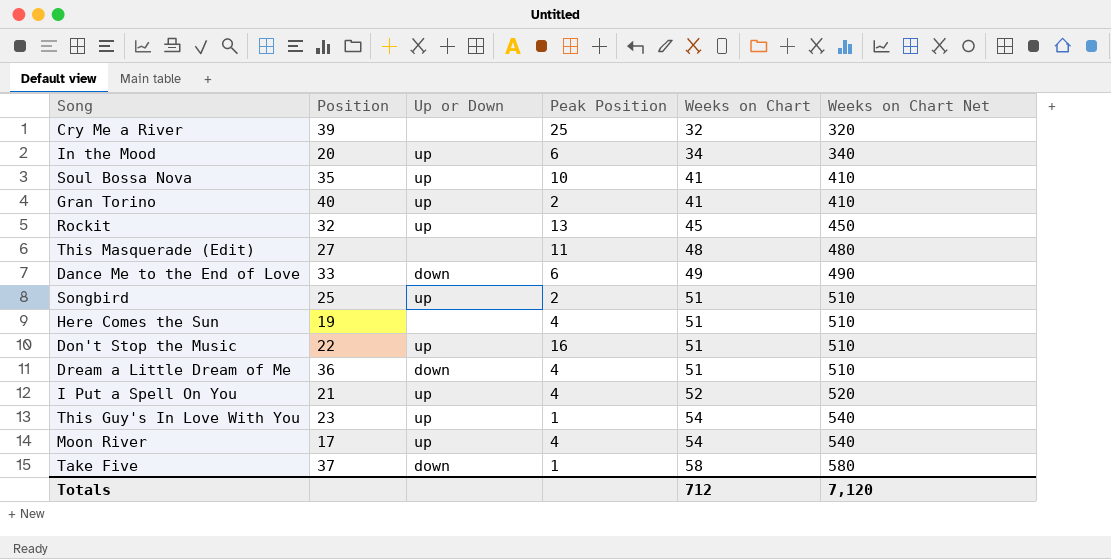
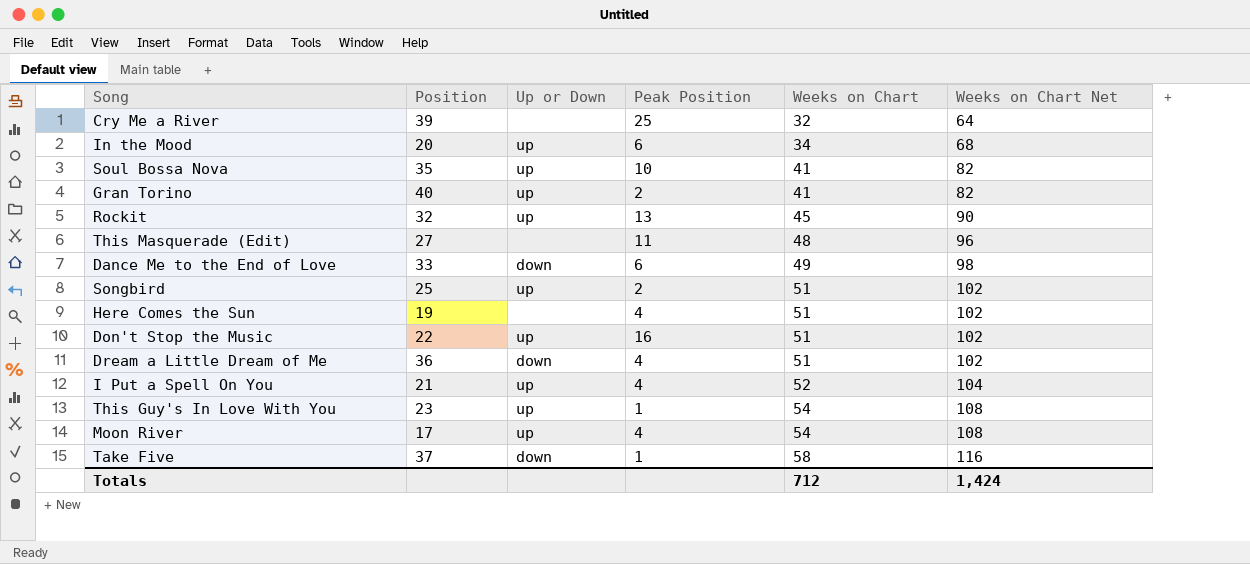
column Weeks on Chart Net | formula: [Weeks on Chart] * 10 -> [Weeks on Chart] * 2
Totals | Weeks on Chart Net: 7,120 -> 1,424

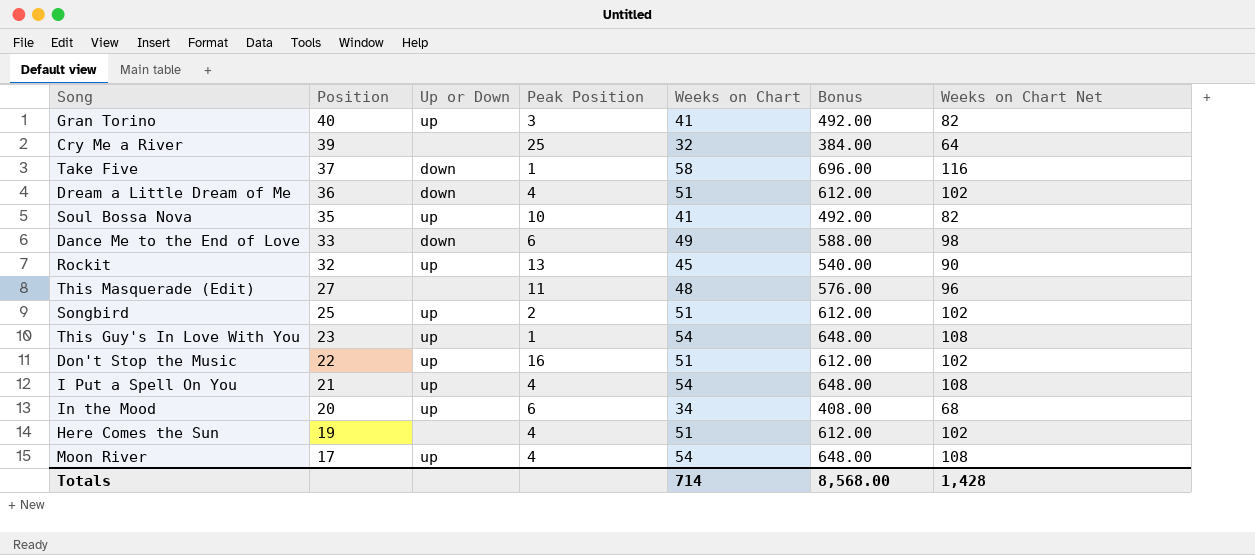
row order: Weeks on Chart ascending -> Position descending
column Bonus | formula: none -> [Weeks on Chart] * 12
Gran Torino | Peak Position: 2 -> 3
I Put a Spell On You | Weeks on Chart: 52 -> 54
I Put a Spell On You | Weeks on Chart Net: 104 -> 108
Totals | Weeks on Chart: 712 -> 714
Totals | Weeks on Chart Net: 1,424 -> 1,428

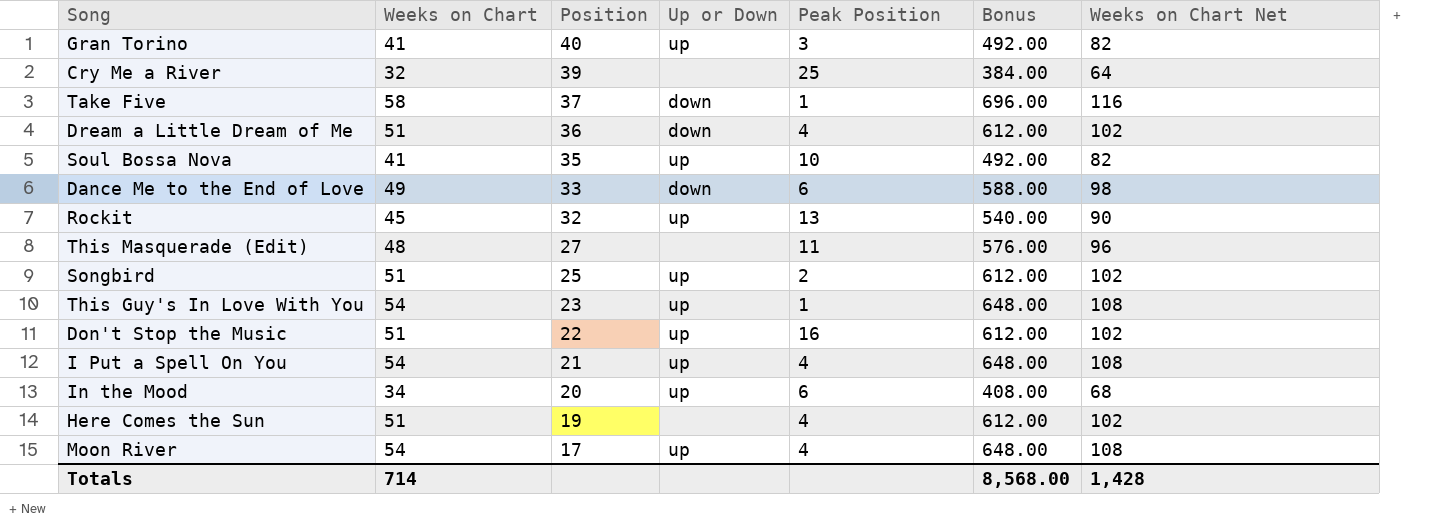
column Weeks on Chart | position: 5 -> 2

